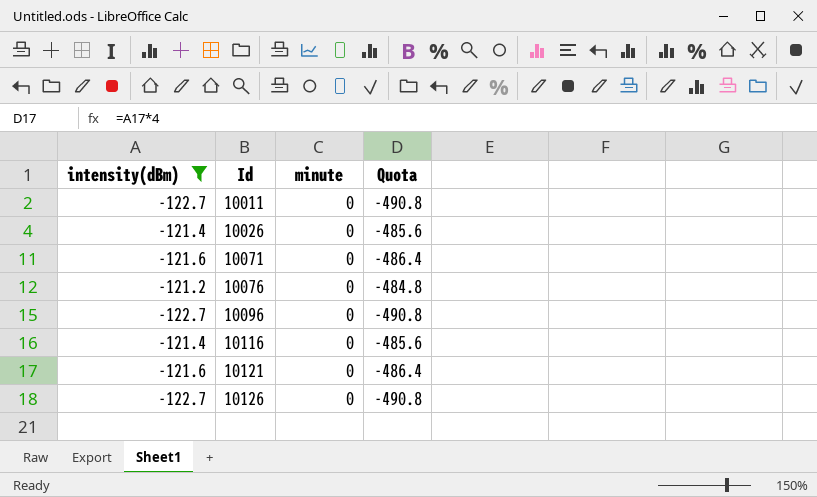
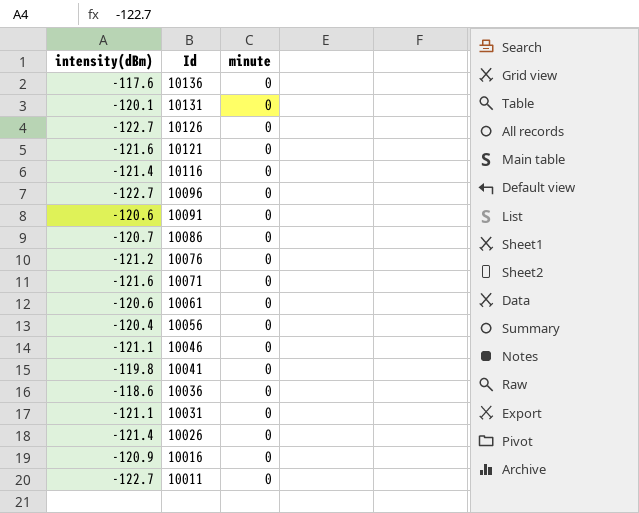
filter: intensity(dBm) <= -121.2 -> none
row order: Id ascending -> Id descending
column Quota | formula: [intensity(dBm)] * 4 -> none

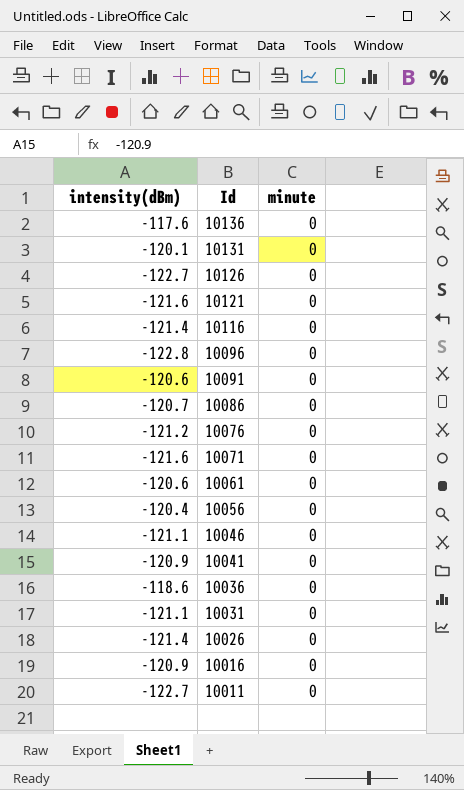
10096 | intensity(dBm): -122.7 -> -122.8
10041 | intensity(dBm): -119.8 -> -120.9

